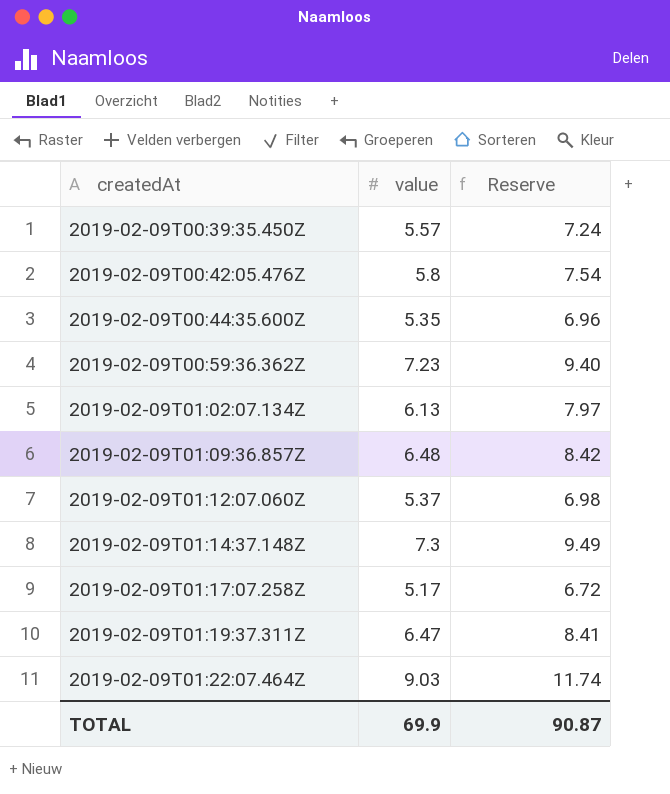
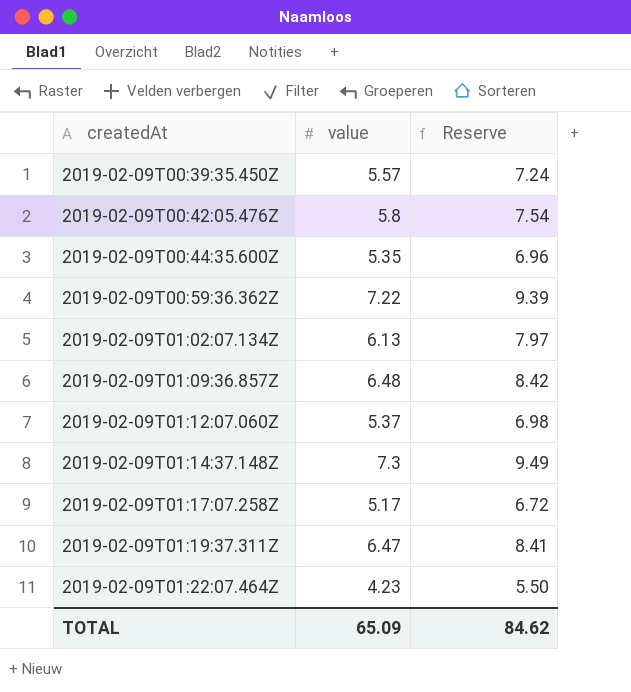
2019-02-09T00:59:36.362Z | value: 7.23 -> 7.22
2019-02-09T00:59:36.362Z | Reserve: 9.40 -> 9.39
2019-02-09T01:22:07.464Z | value: 9.03 -> 4.23
2019-02-09T01:22:07.464Z | Reserve: 11.74 -> 5.50
TOTAL | value: 69.9 -> 65.09
TOTAL | Reserve: 90.87 -> 84.62

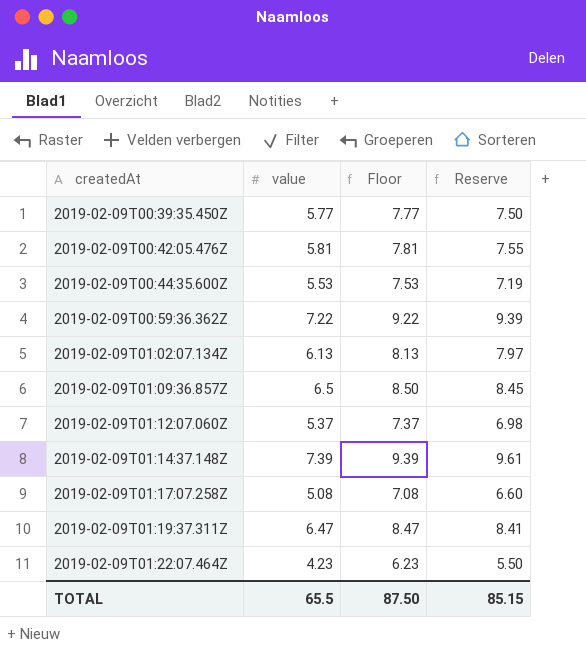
column Floor | formula: none -> [value] + 2
2019-02-09T00:39:35.450Z | value: 5.57 -> 5.77
2019-02-09T00:39:35.450Z | Reserve: 7.24 -> 7.50
2019-02-09T00:42:05.476Z | value: 5.8 -> 5.81
2019-02-09T00:42:05.476Z | Reserve: 7.54 -> 7.55
2019-02-09T00:44:35.600Z | value: 5.35 -> 5.53
2019-02-09T00:44:35.600Z | Reserve: 6.96 -> 7.19
2019-02-09T01:09:36.857Z | value: 6.48 -> 6.5
2019-02-09T01:09:36.857Z | Reserve: 8.42 -> 8.45
2019-02-09T01:14:37.148Z | value: 7.3 -> 7.39
2019-02-09T01:14:37.148Z | Reserve: 9.49 -> 9.61
2019-02-09T01:17:07.258Z | value: 5.17 -> 5.08
2019-02-09T01:17:07.258Z | Reserve: 6.72 -> 6.60
TOTAL | value: 65.09 -> 65.5
TOTAL | Reserve: 84.62 -> 85.15

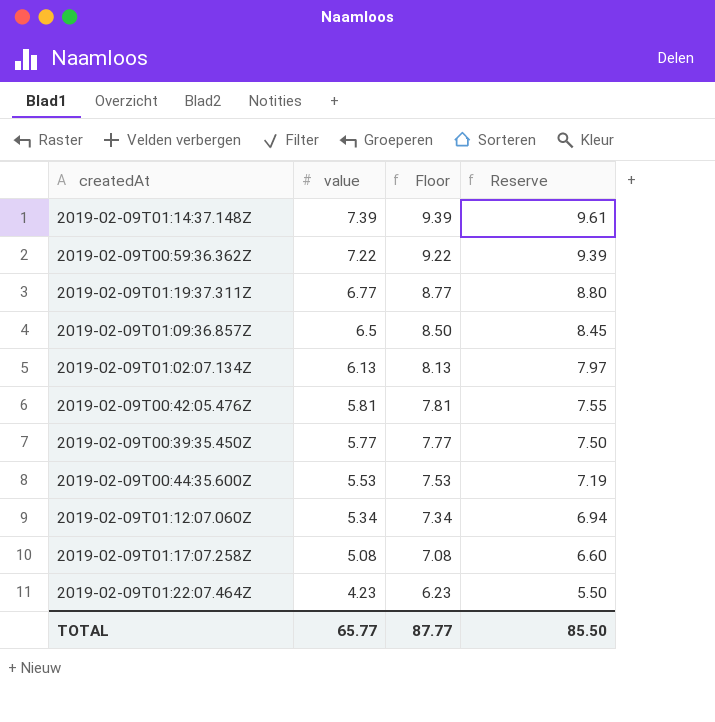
row order: createdAt ascending -> value descending
2019-02-09T01:19:37.311Z | value: 6.47 -> 6.77
2019-02-09T01:19:37.311Z | Floor: 8.47 -> 8.77
2019-02-09T01:19:37.311Z | Reserve: 8.41 -> 8.80
2019-02-09T01:12:07.060Z | value: 5.37 -> 5.34
2019-02-09T01:12:07.060Z | Floor: 7.37 -> 7.34
2019-02-09T01:12:07.060Z | Reserve: 6.98 -> 6.94
TOTAL | value: 65.5 -> 65.77
TOTAL | Floor: 87.50 -> 87.77
TOTAL | Reserve: 85.15 -> 85.50

